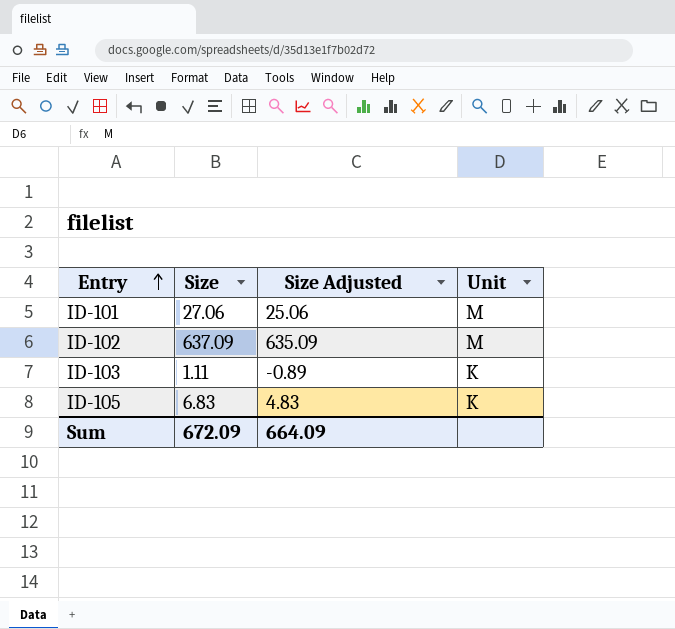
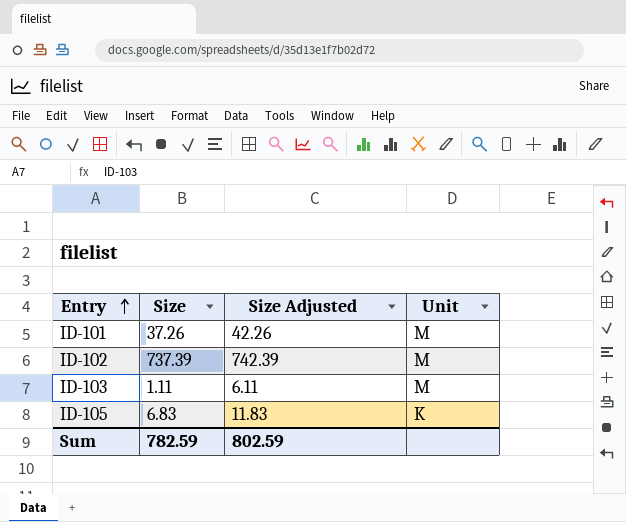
column Size Adjusted | formula: [Size] - 2 -> [Size] + 5
ID-101 | Size: 27.06 -> 37.26
ID-102 | Size: 637.09 -> 737.39
ID-103 | Unit: K -> M
Sum | Size: 672.09 -> 782.59
Sum | Size Adjusted: 664.09 -> 802.59

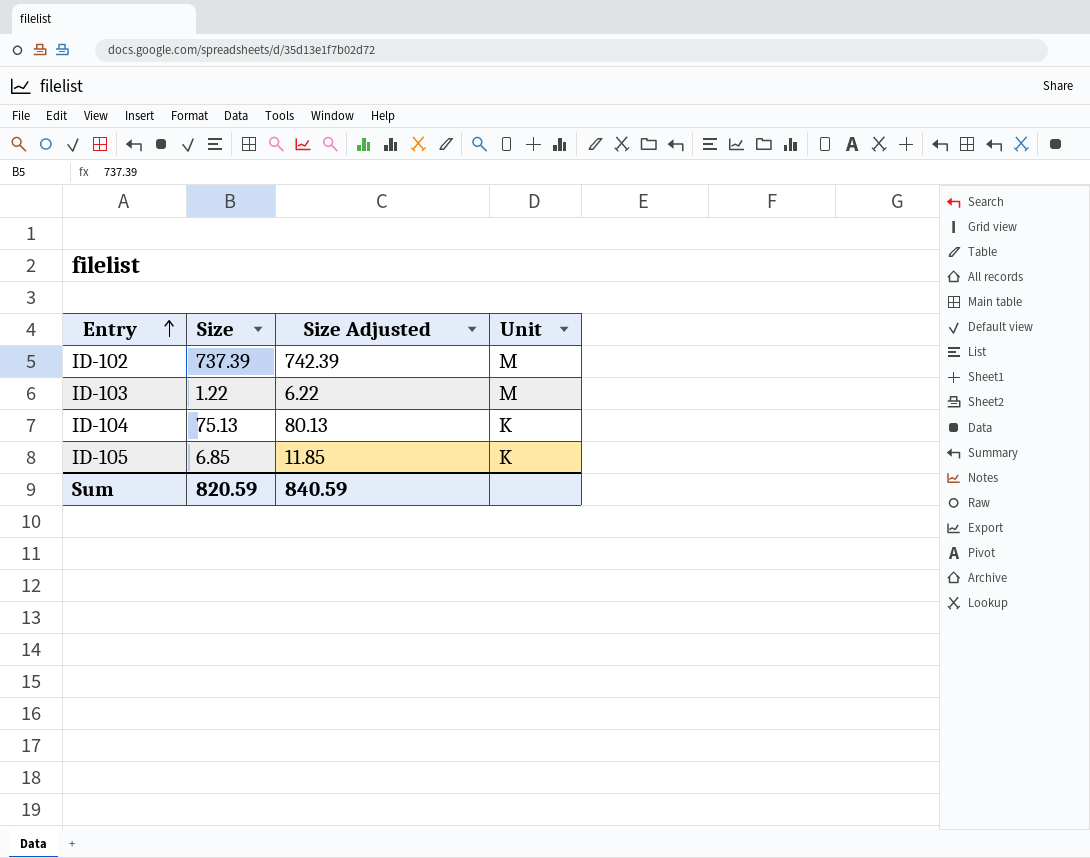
row ID-101: 37.26 | 42.26 | M -> none
ID-103 | Size: 1.11 -> 1.22
ID-103 | Size Adjusted: 6.11 -> 6.22
row ID-104: none -> 75.13 | 80.13 | K
ID-105 | Size: 6.83 -> 6.85
ID-105 | Size Adjusted: 11.83 -> 11.85
Sum | Size: 782.59 -> 820.59
Sum | Size Adjusted: 802.59 -> 840.59

